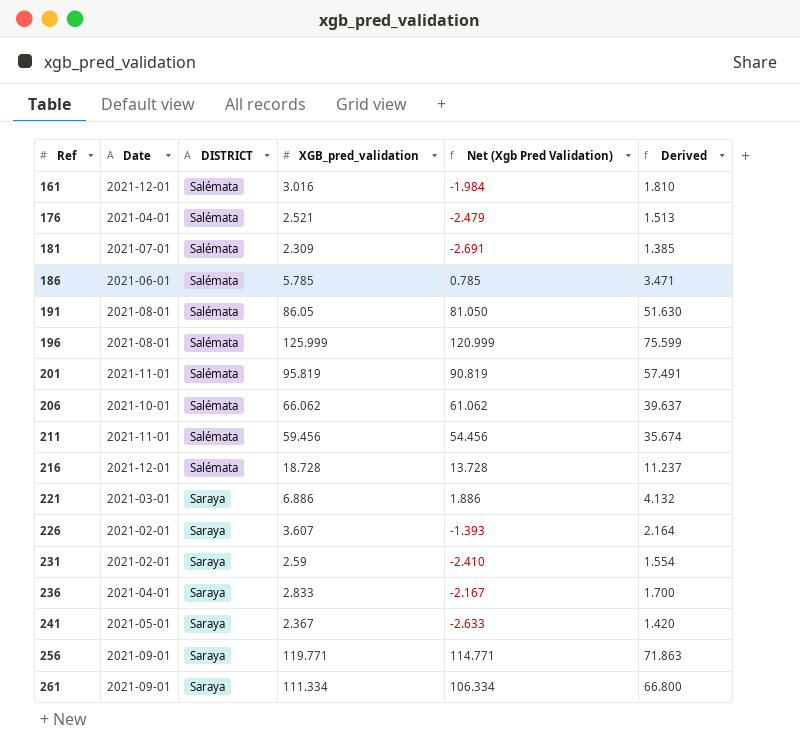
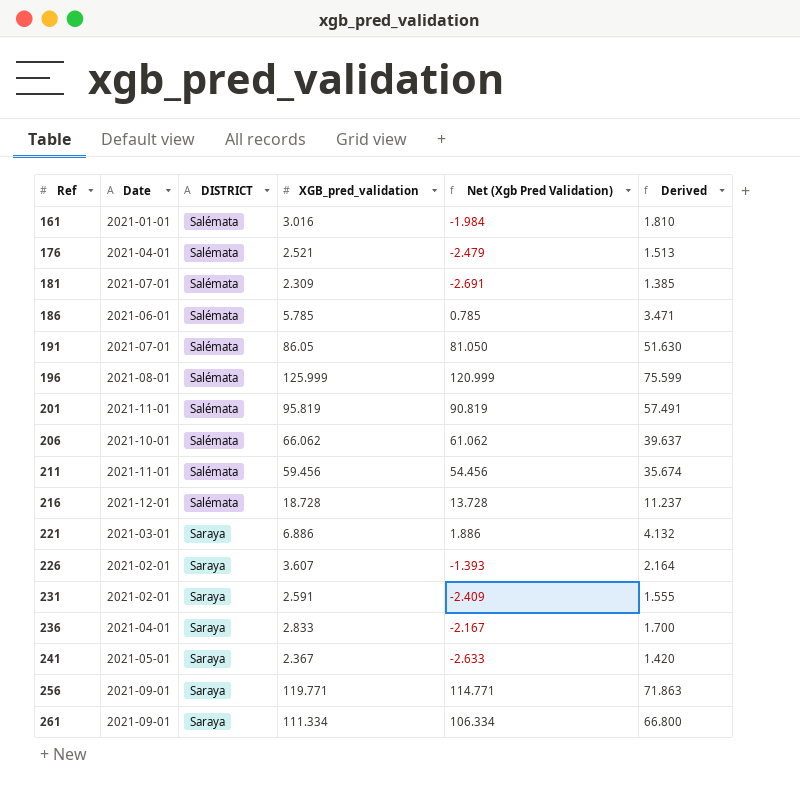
161 | Date: 2021-12-01 -> 2021-01-01
191 | Date: 2021-08-01 -> 2021-07-01
231 | XGB_pred_validation: 2.59 -> 2.591
231 | Net (Xgb Pred Validation): -2.410 -> -2.409
231 | Derived: 1.554 -> 1.555

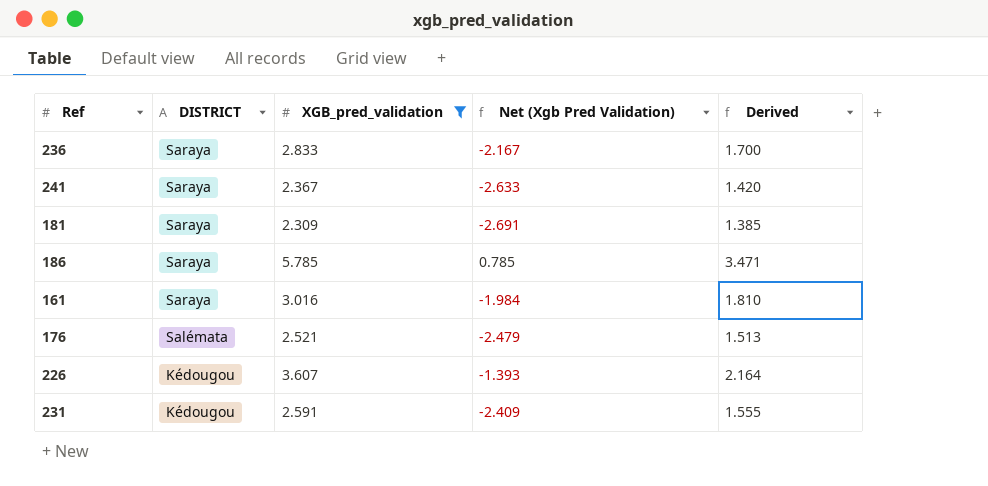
filter: none -> XGB_pred_validation <= 5.785
row order: Ref ascending -> DISTRICT descending
column Date | position: 2 -> none
181 | DISTRICT: Salémata -> Saraya
186 | DISTRICT: Salémata -> Saraya
161 | DISTRICT: Salémata -> Saraya
226 | DISTRICT: Saraya -> Kédougou
231 | DISTRICT: Saraya -> Kédougou

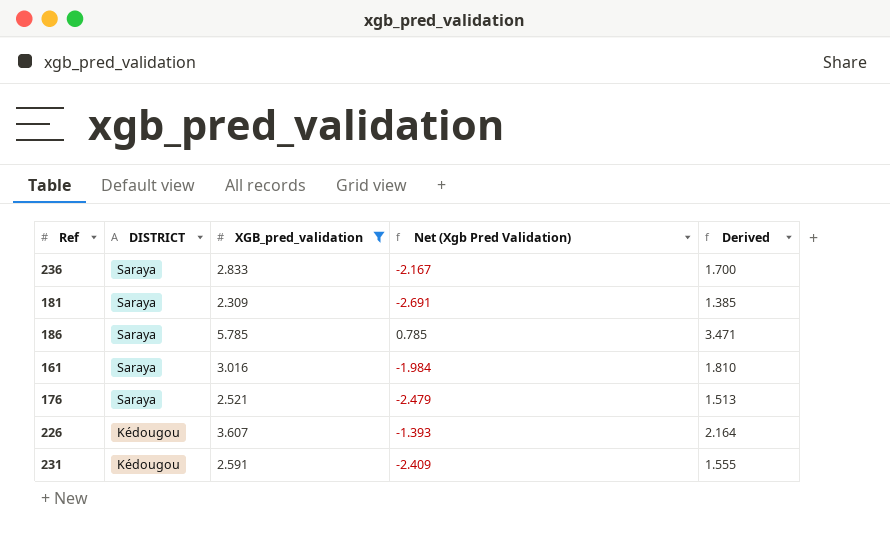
row 241: Saraya | 2.367 | -2.633 | 1.420 -> none
176 | DISTRICT: Salémata -> Saraya

